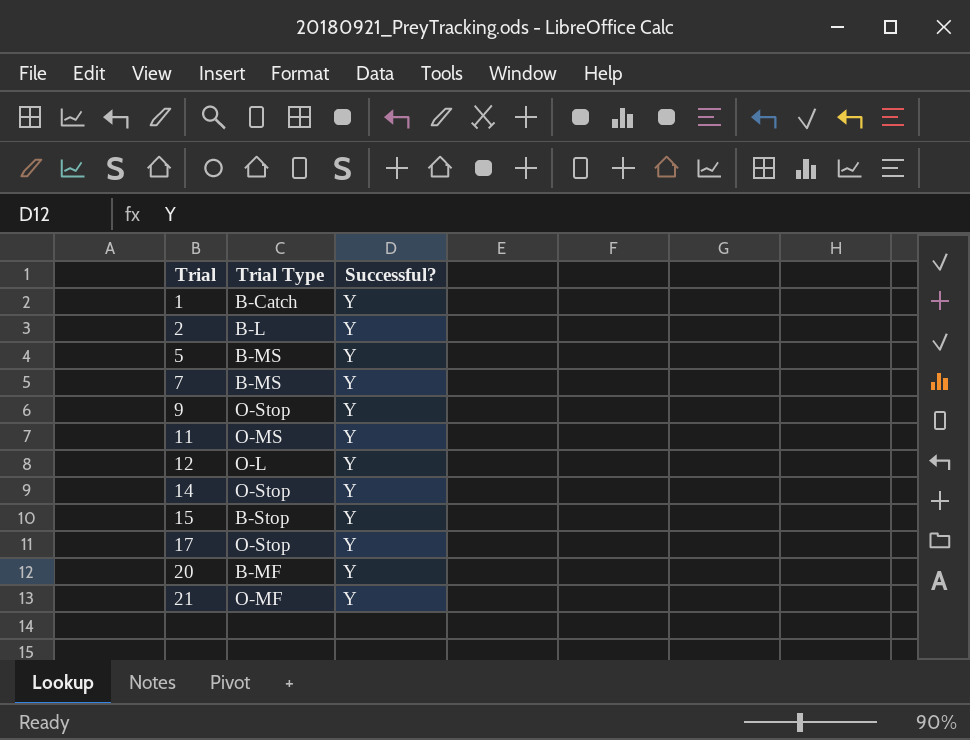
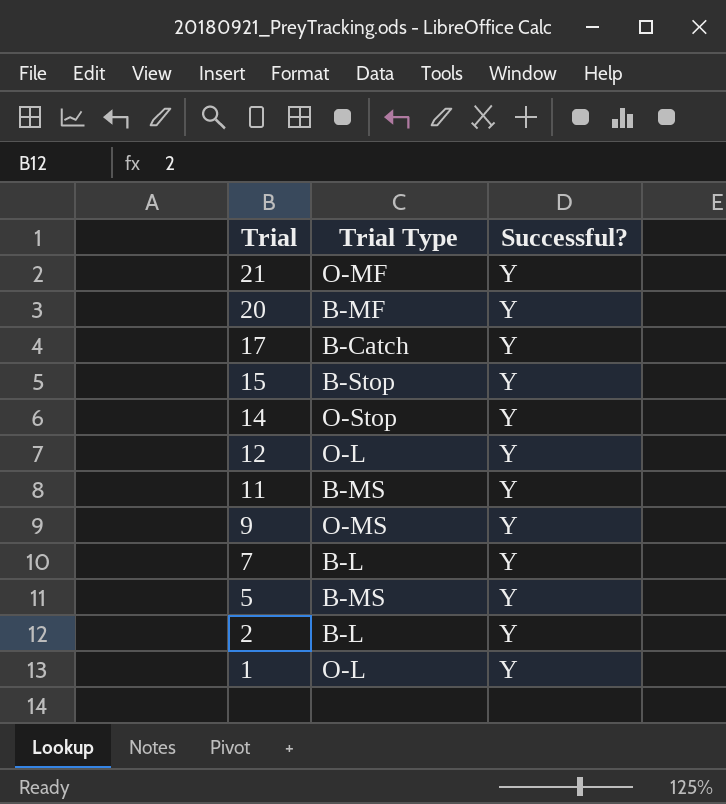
row order: Trial ascending -> Trial descending
17 | Trial Type: O-Stop -> B-Catch
11 | Trial Type: O-MS -> B-MS
9 | Trial Type: O-Stop -> O-MS
7 | Trial Type: B-MS -> B-L
1 | Trial Type: B-Catch -> O-L

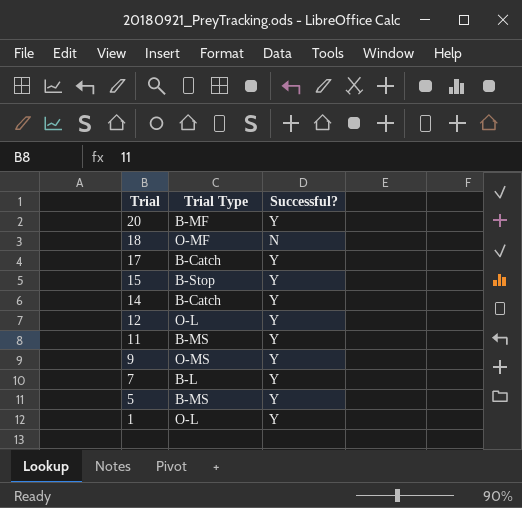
row 21: O-MF | Y -> none
row 2: B-L | Y -> none
row 18: none -> O-MF | N
14 | Trial Type: O-Stop -> B-Catch

